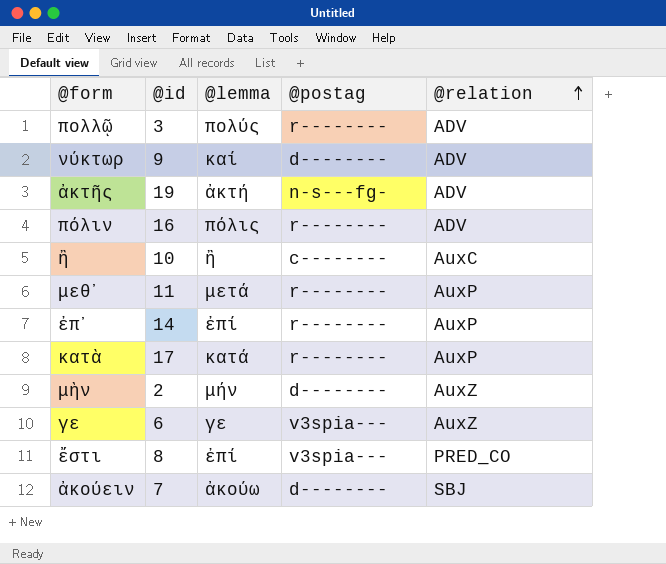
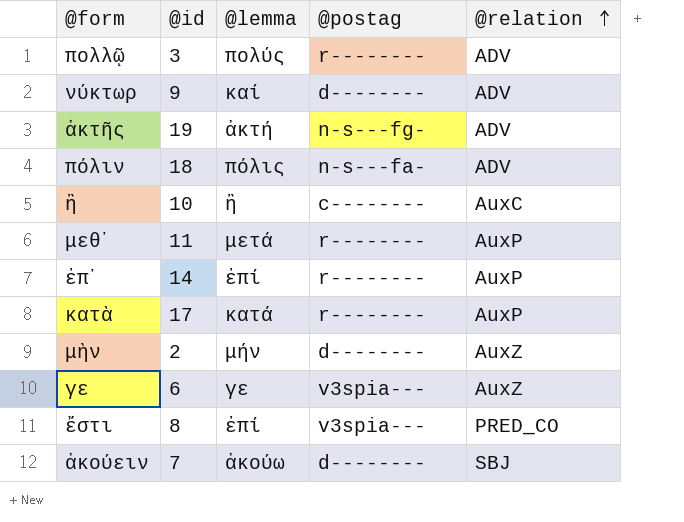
πόλιν | @id: 16 -> 18
πόλιν | @postag: r-------- -> n-s---fa-

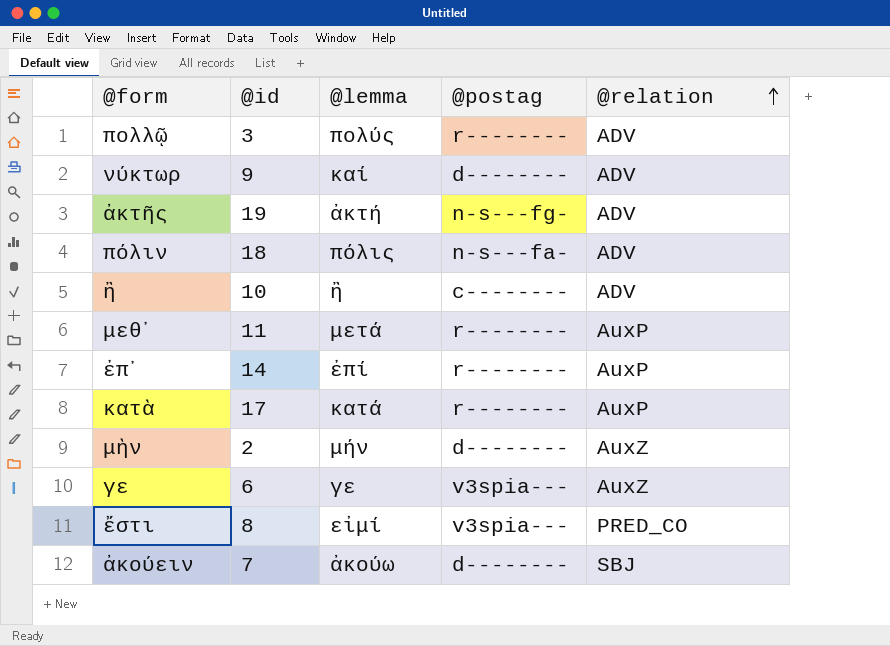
ἢ | @relation: AuxC -> ADV
ἔστι | @lemma: ἐπί -> εἰμί

